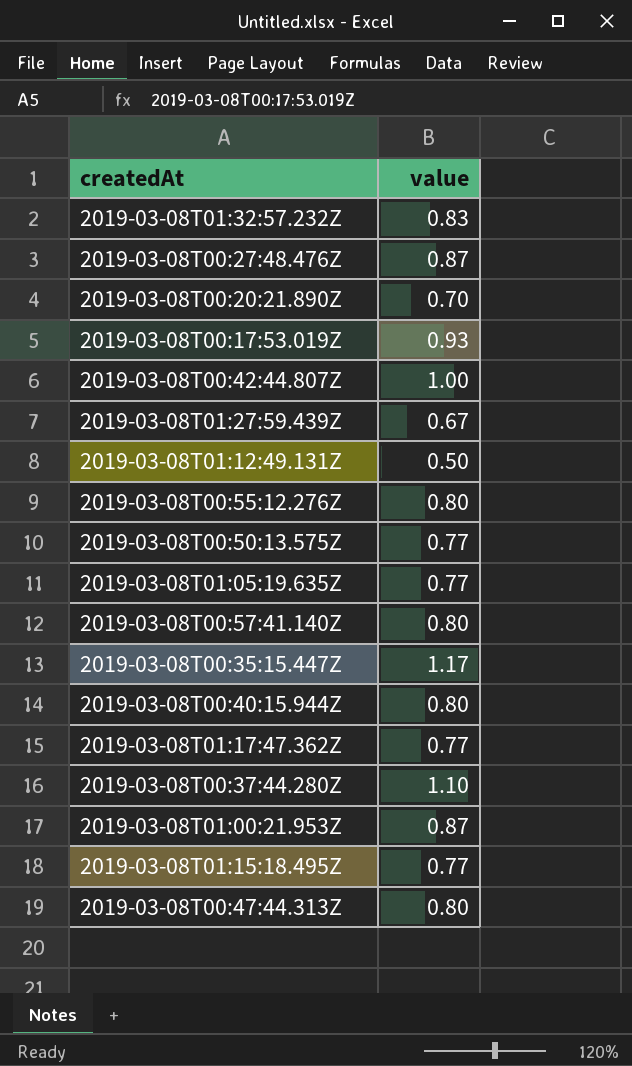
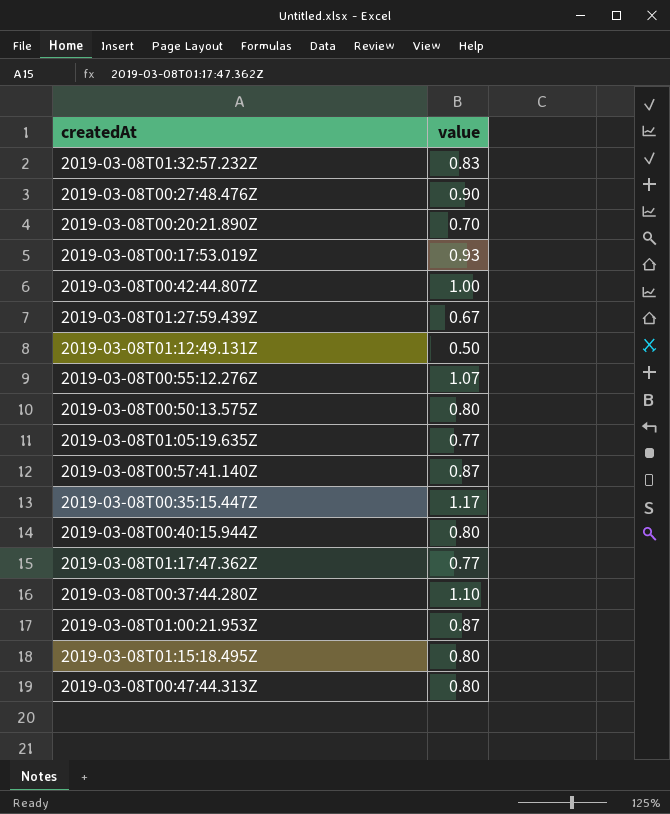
2019-03-08T00:27:48.476Z | value: 0.87 -> 0.90
2019-03-08T00:55:12.276Z | value: 0.80 -> 1.07
2019-03-08T00:50:13.575Z | value: 0.77 -> 0.80
2019-03-08T00:57:41.140Z | value: 0.80 -> 0.87
2019-03-08T01:15:18.495Z | value: 0.77 -> 0.80

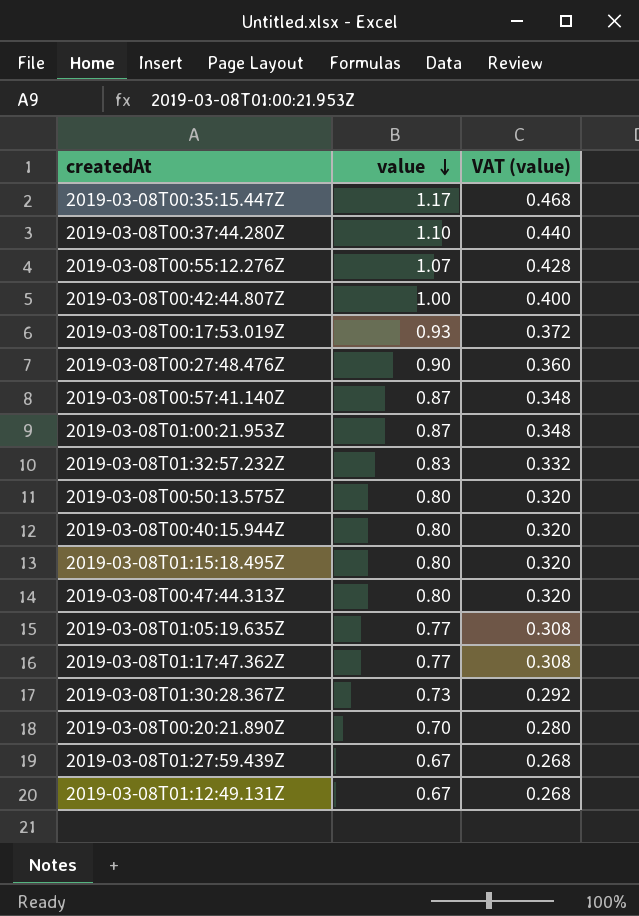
row order: none -> value descending
column VAT (value) | formula: none -> [value] * 0.4
row 2019-03-08T01:30:28.367Z: none -> 0.73 | 0.292
2019-03-08T01:12:49.131Z | value: 0.50 -> 0.67

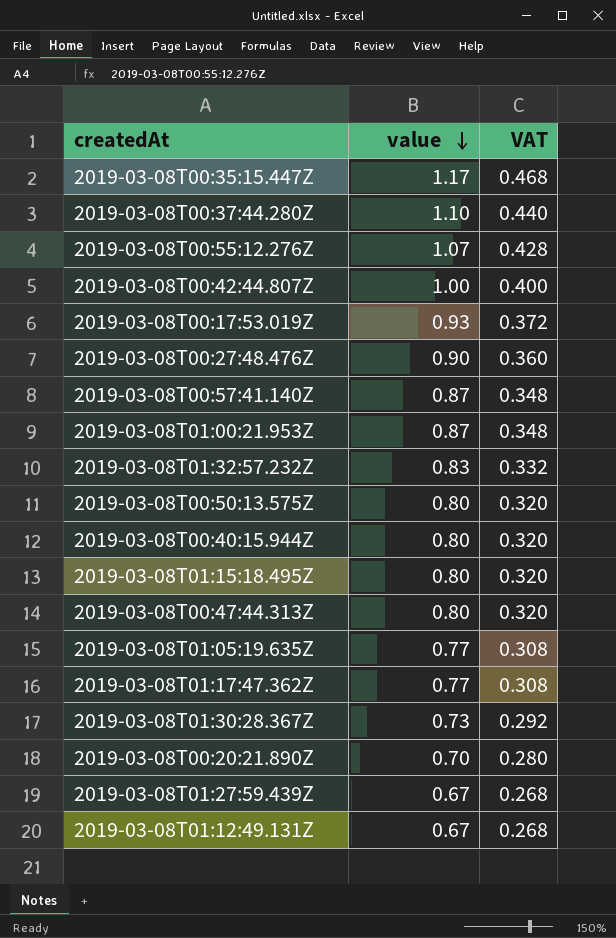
column name: VAT (value) -> VAT

